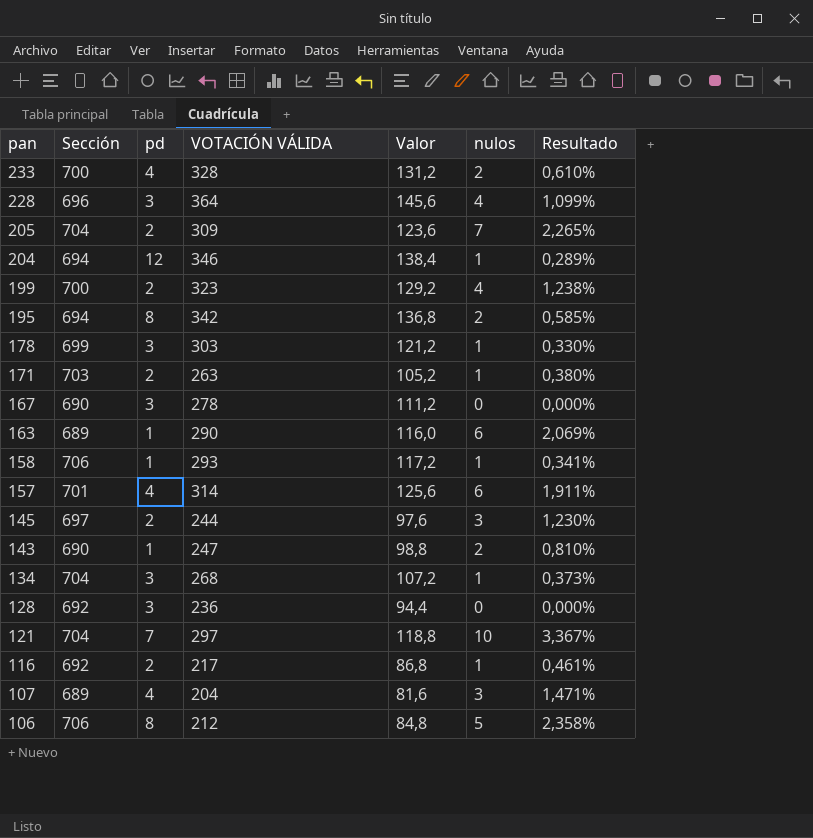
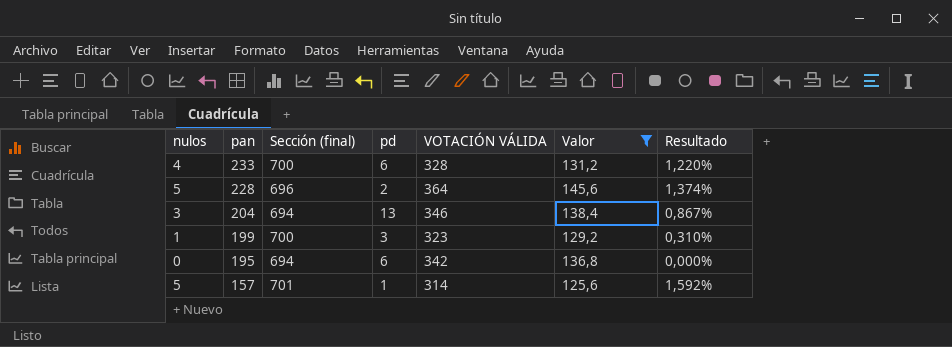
filter: none -> Valor >= 125,6
column nulos | position: 6 -> 1
column name: Sección -> Sección (final)
233 | nulos: 2 -> 4
233 | pd: 4 -> 6
233 | Resultado: 0,610% -> 1,220%
228 | nulos: 4 -> 5
228 | pd: 3 -> 2
228 | Resultado: 1,099% -> 1,374%
204 | nulos: 1 -> 3
204 | pd: 12 -> 13
204 | Resultado: 0,289% -> 0,867%
199 | nulos: 4 -> 1
199 | pd: 2 -> 3
199 | Resultado: 1,238% -> 0,310%
195 | nulos: 2 -> 0
195 | pd: 8 -> 6
195 | Resultado: 0,585% -> 0,000%
157 | nulos: 6 -> 5
157 | pd: 4 -> 1
157 | Resultado: 1,911% -> 1,592%

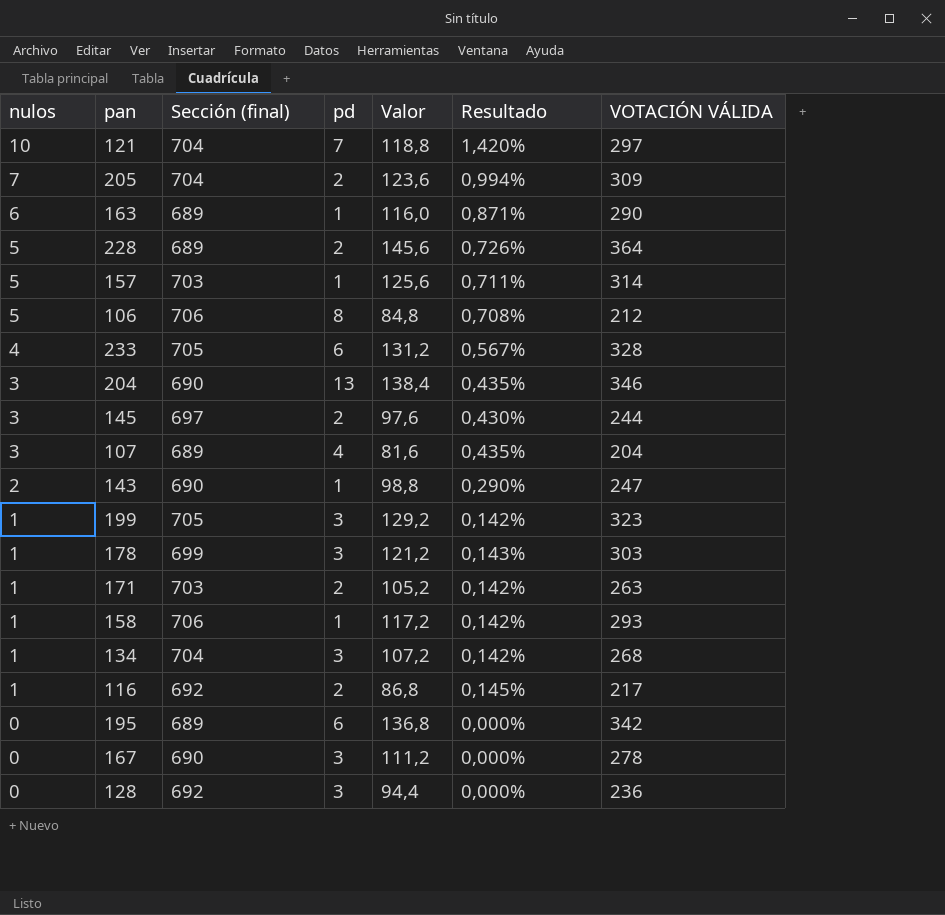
filter: Valor >= 125,6 -> none
row order: pan descending -> nulos descending
column Resultado | formula: [nulos] / [VOTACIÓN VÁLIDA] -> [nulos] / [Sección (final)]
column VOTACIÓN VÁLIDA | position: 5 -> 7
228 | Sección (final): 696 -> 689
157 | Sección (final): 701 -> 703
233 | Sección (final): 700 -> 705
204 | Sección (final): 694 -> 690
199 | Sección (final): 700 -> 705
195 | Sección (final): 694 -> 689

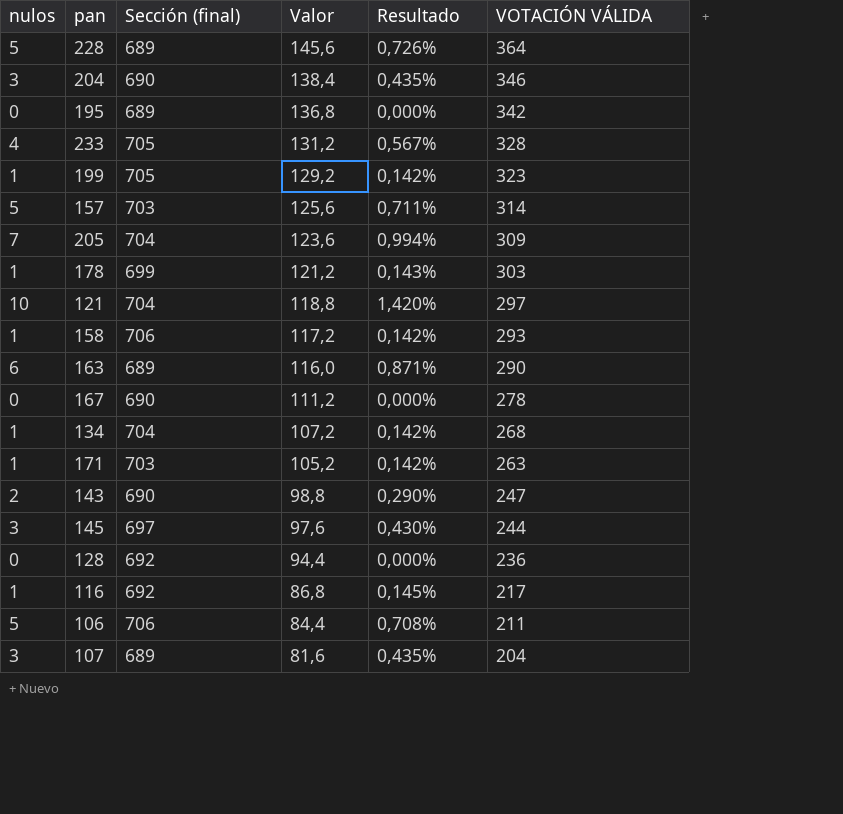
row order: nulos descending -> Valor descending
column pd | position: 4 -> none
106 | Valor: 84,8 -> 84,4
106 | VOTACIÓN VÁLIDA: 212 -> 211

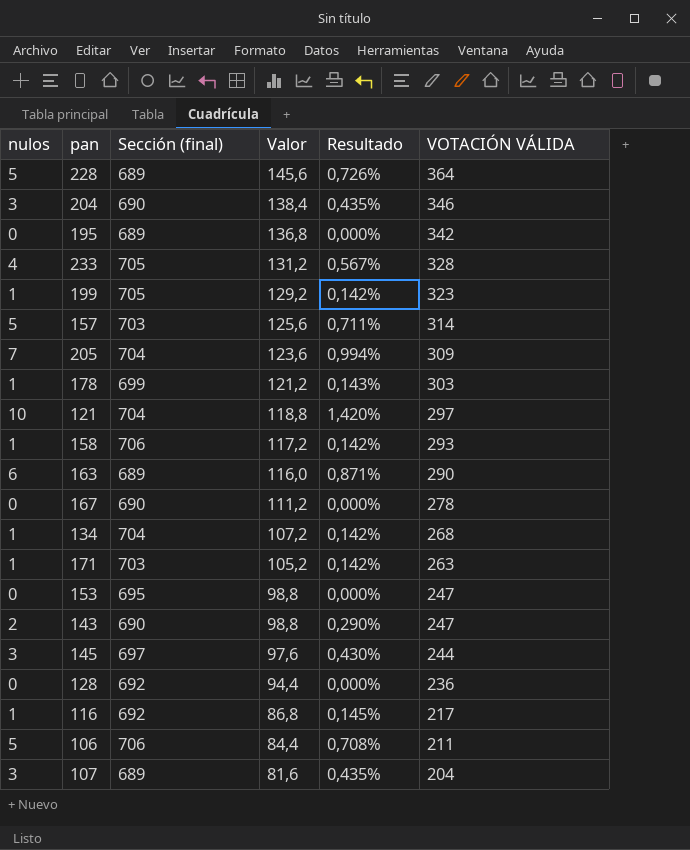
row 153: none -> 0 | 695 | 98,8 | 0,000% | 247

